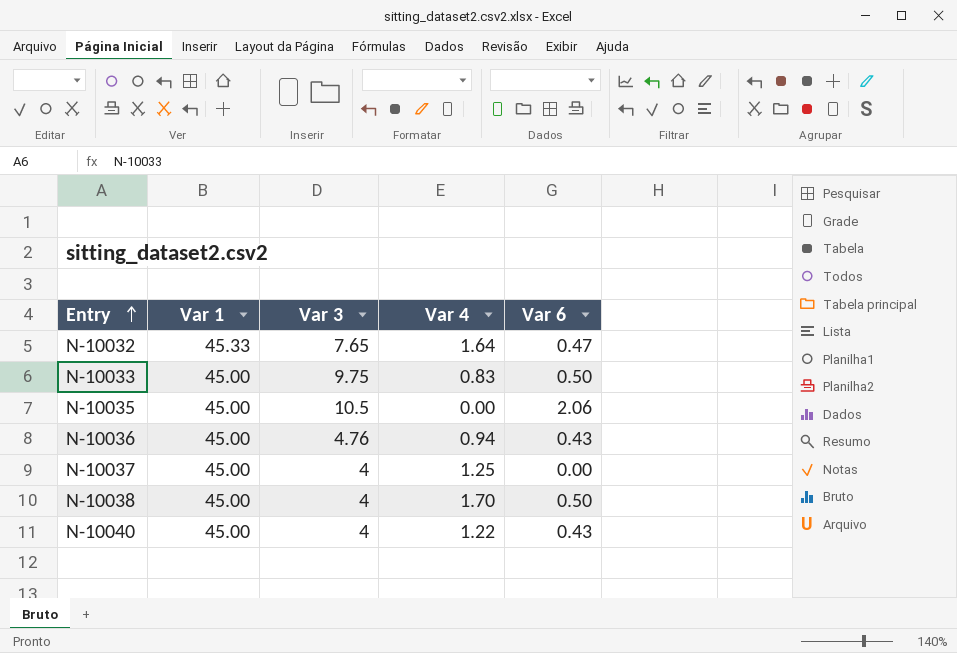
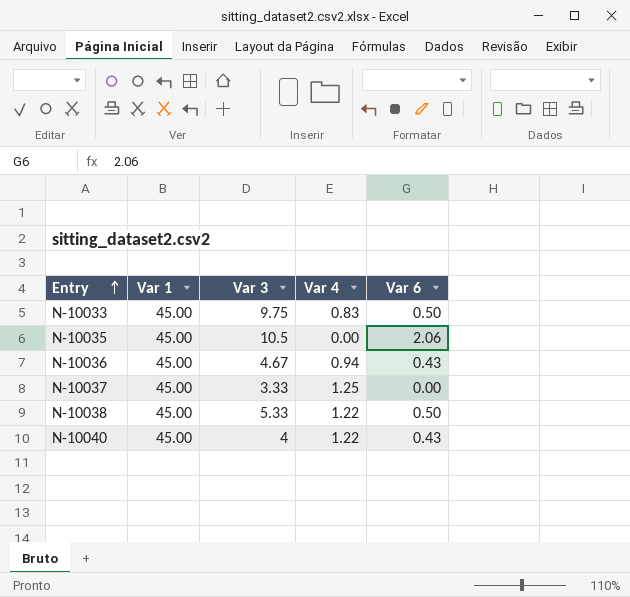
row N-10032: 45.33 | 7.65 | 1.64 | 0.47 -> none
N-10036 | Var 3: 4.76 -> 4.67
N-10037 | Var 3: 4 -> 3.33
N-10038 | Var 3: 4 -> 5.33
N-10038 | Var 4: 1.70 -> 1.22

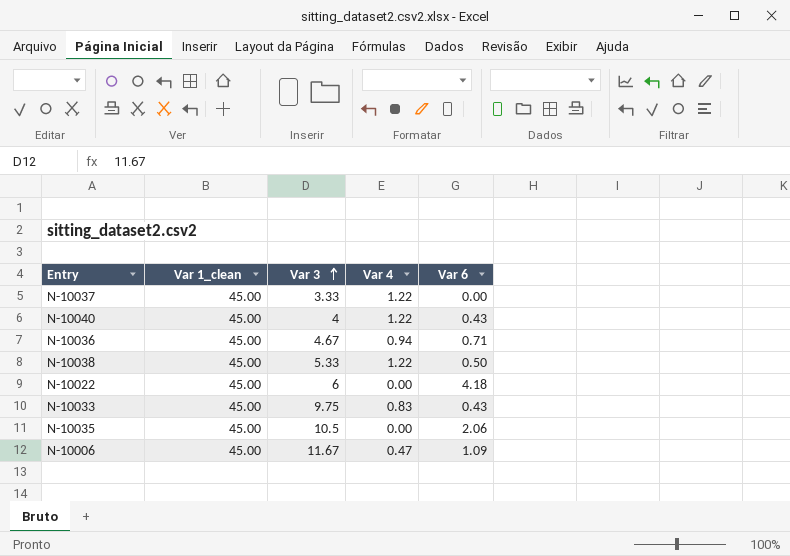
row order: Entry ascending -> Var 3 ascending
column name: Var 1 -> Var 1_clean
N-10037 | Var 4: 1.25 -> 1.22
N-10036 | Var 6: 0.43 -> 0.71
row N-10022: none -> 45.00 | 6 | 0.00 | 4.18
N-10033 | Var 6: 0.50 -> 0.43
row N-10006: none -> 45.00 | 11.67 | 0.47 | 1.09

